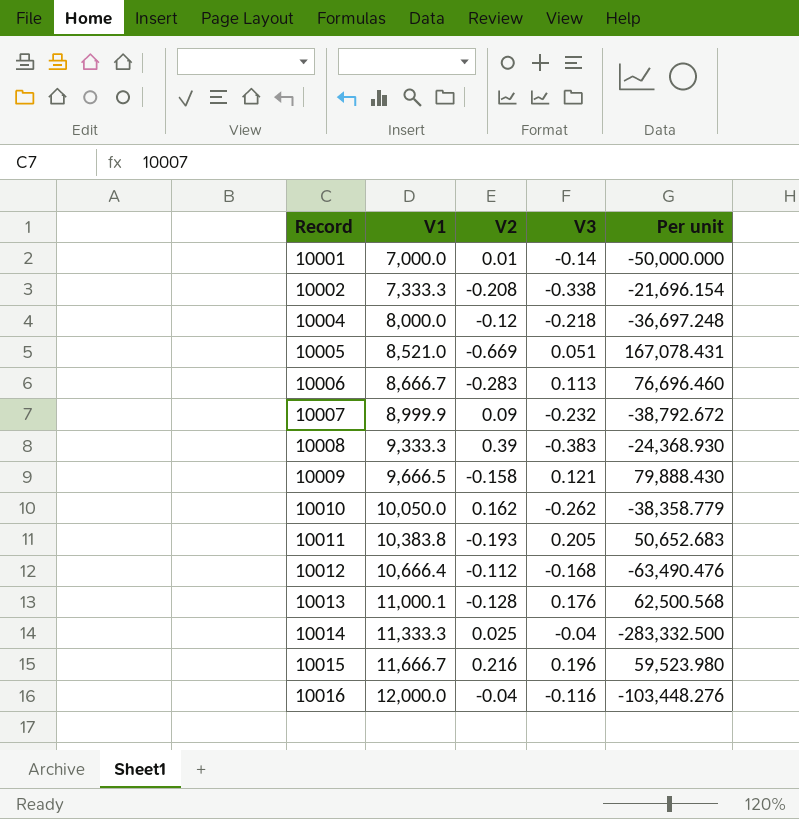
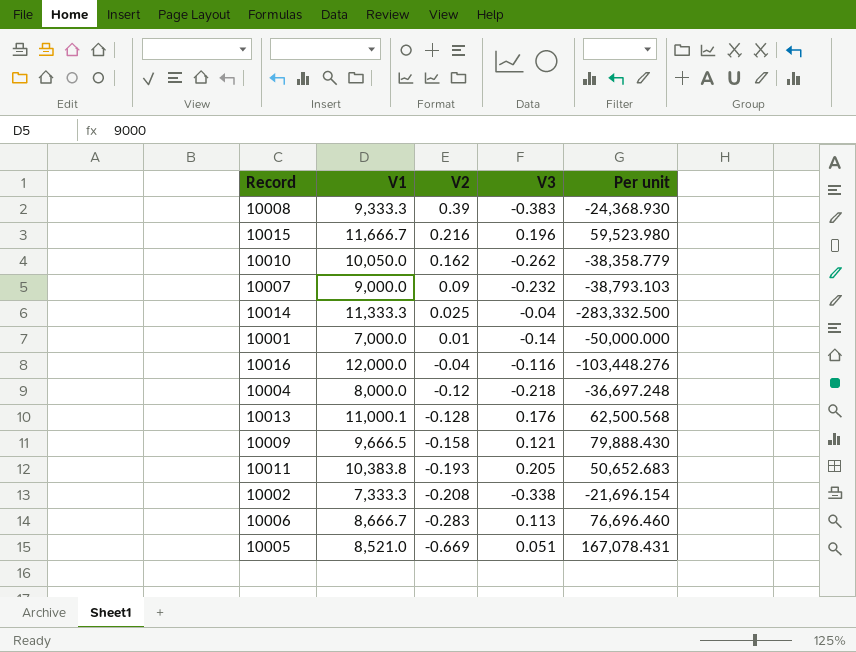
row order: Record ascending -> V2 descending
row 10012: 10,666.4 | -0.112 | -0.168 | -63,490.476 -> none
10007 | V1: 8,999.9 -> 9,000.0
10007 | Per unit: -38,792.672 -> -38,793.103

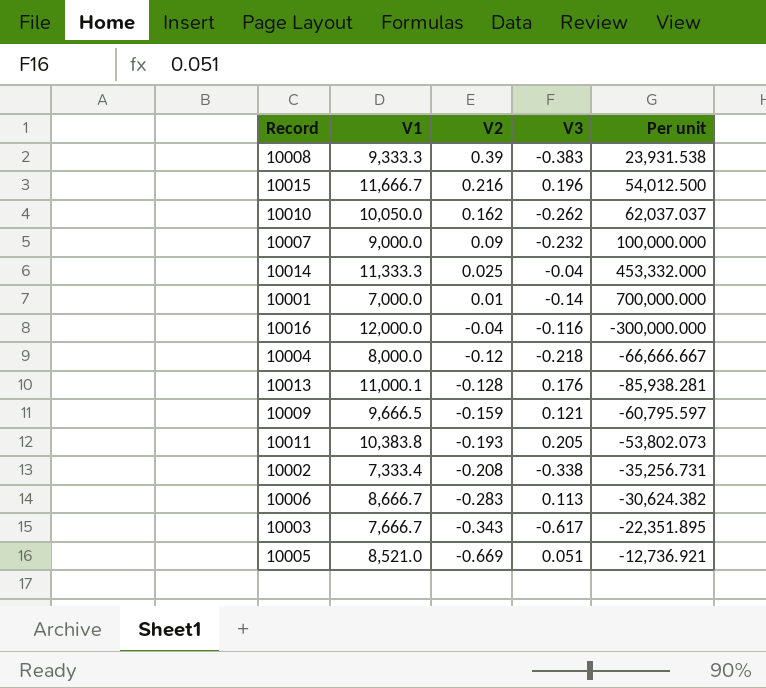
column Per unit | formula: [V1] / [V3] -> [V1] / [V2]
10009 | V2: -0.158 -> -0.159
10002 | V1: 7,333.3 -> 7,333.4
row 10003: none -> 7,666.7 | -0.343 | -0.617 | -22,351.895

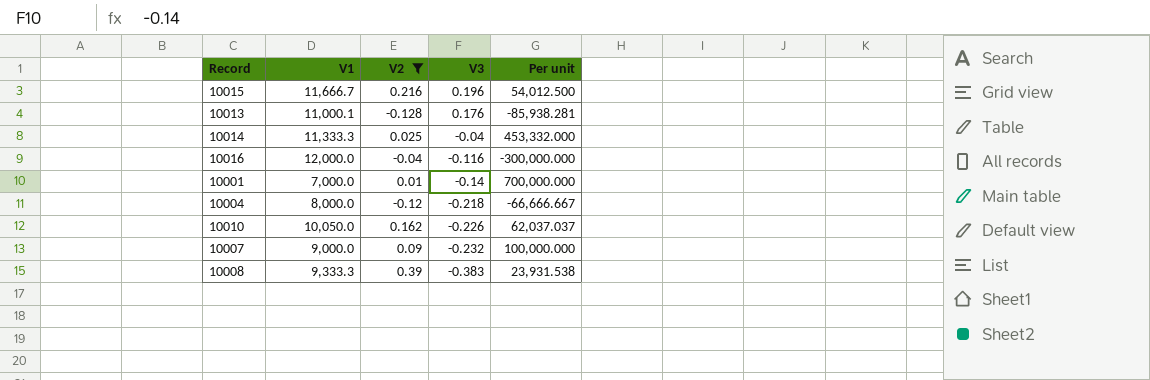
filter: none -> V2 >= -0.128
row order: V2 descending -> V3 descending
10010 | V3: -0.262 -> -0.226

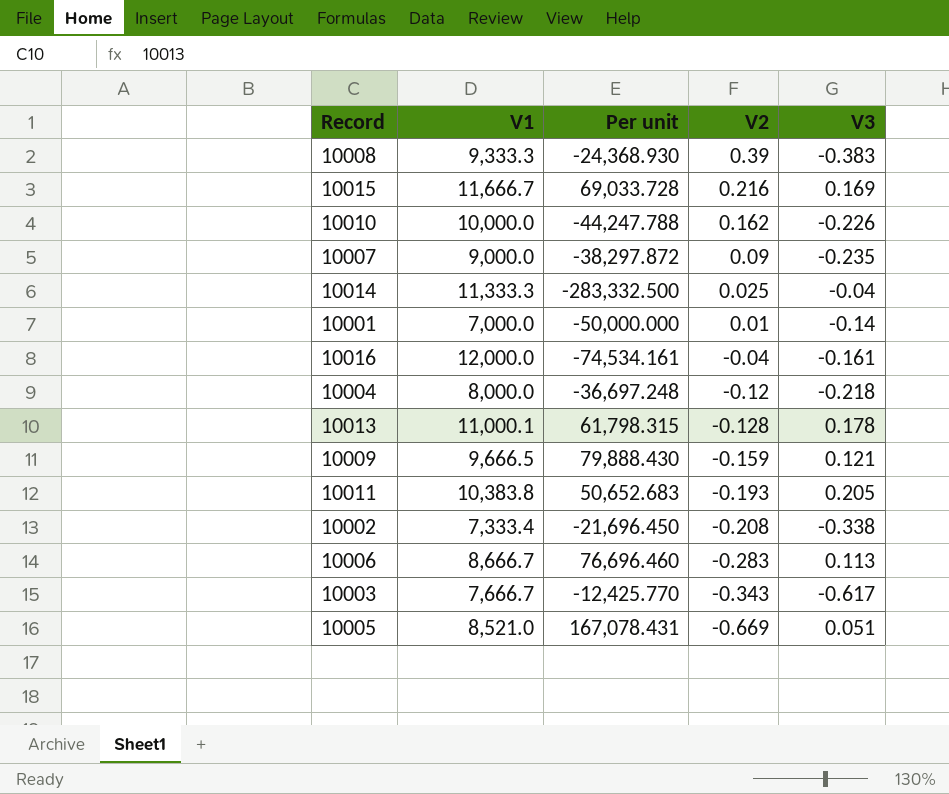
filter: V2 >= -0.128 -> none
row order: V3 descending -> V2 descending
column Per unit | formula: [V1] / [V2] -> [V1] / [V3]
column Per unit | position: 5 -> 3
10015 | V3: 0.196 -> 0.169
10010 | V1: 10,050.0 -> 10,000.0
10007 | V3: -0.232 -> -0.235
10016 | V3: -0.116 -> -0.161
10013 | V3: 0.176 -> 0.178

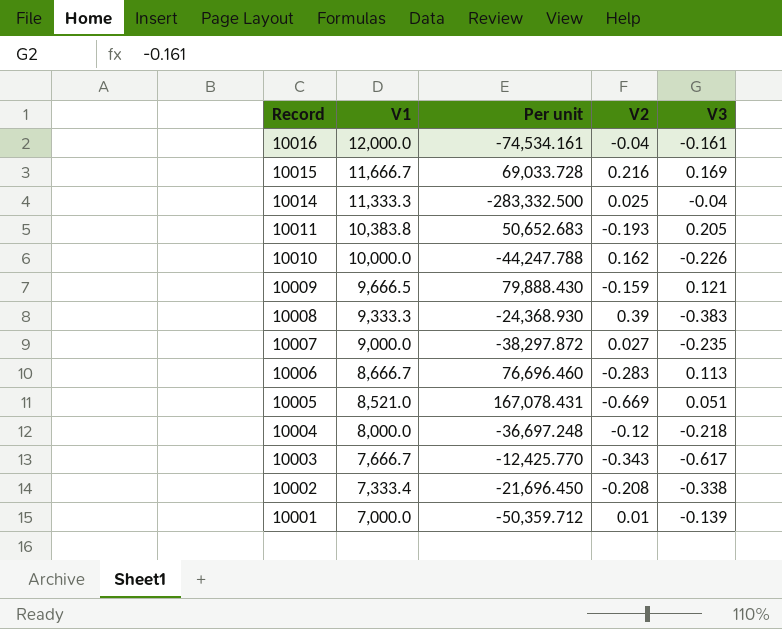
row order: V2 descending -> Record descending
row 10013: 11,000.1 | 61,798.315 | -0.128 | 0.178 -> none
10007 | V2: 0.09 -> 0.027
10001 | Per unit: -50,000.000 -> -50,359.712
10001 | V3: -0.14 -> -0.139

